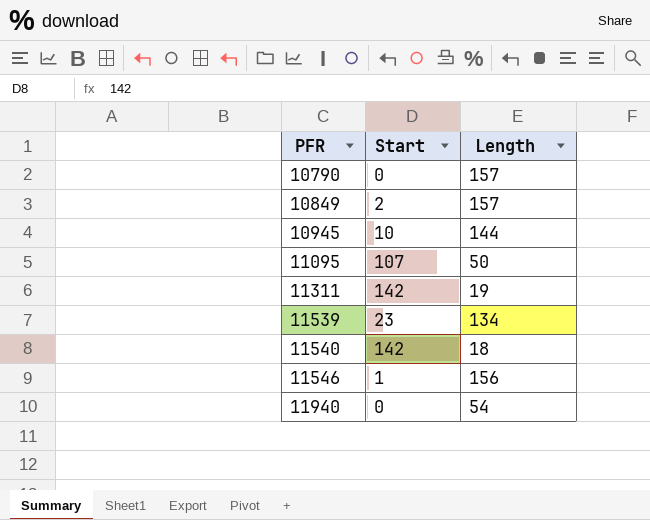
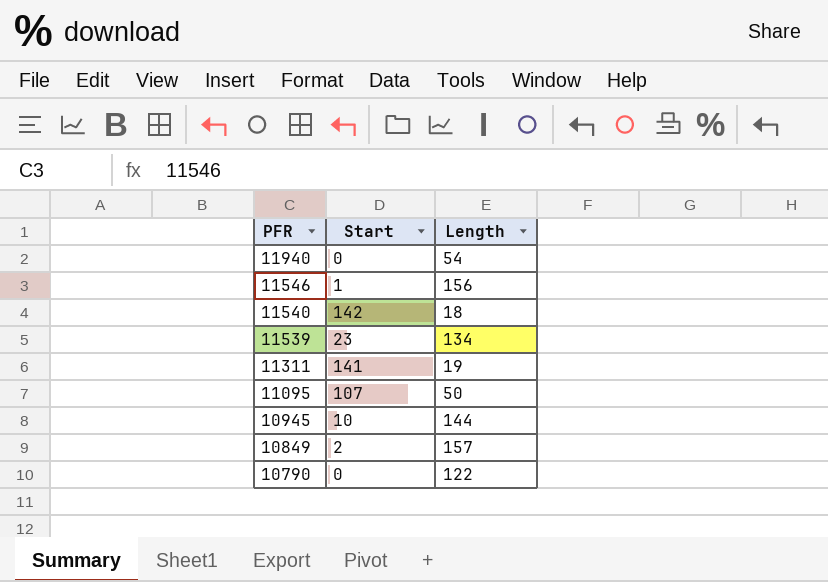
row order: PFR ascending -> PFR descending
11311 | Start: 142 -> 141
10790 | Length: 157 -> 122

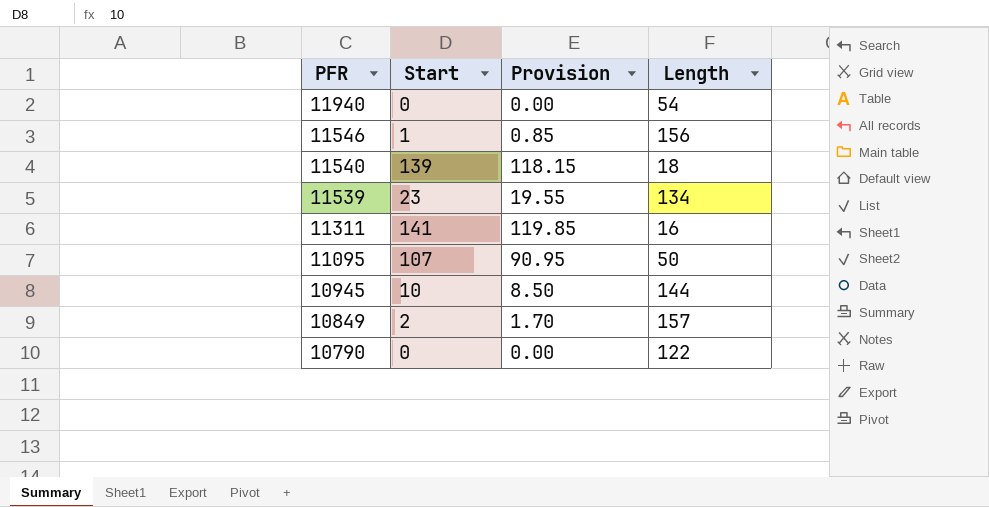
column Provision | formula: none -> [Start] * 0.85
11540 | Start: 142 -> 139
11311 | Length: 19 -> 16

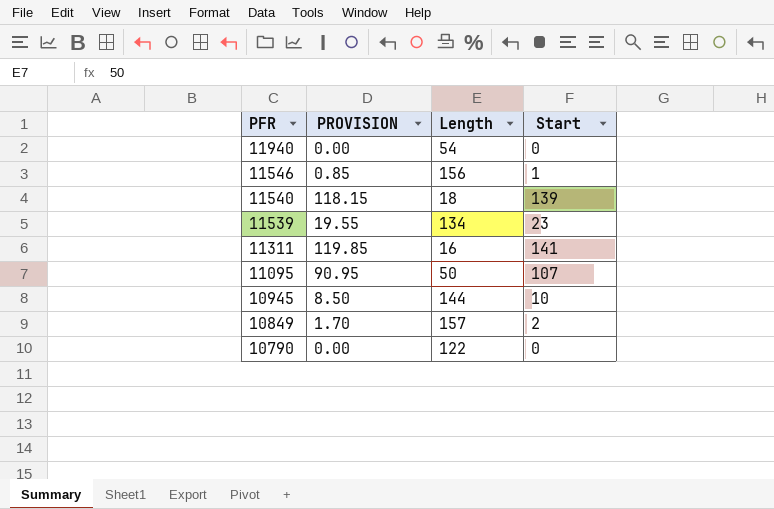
column name: Provision -> PROVISION
column Start | position: 2 -> 4

